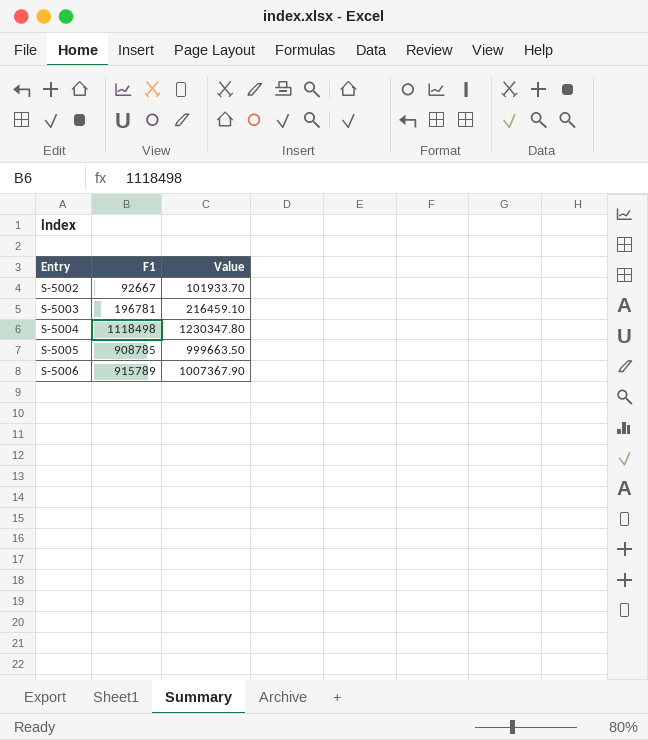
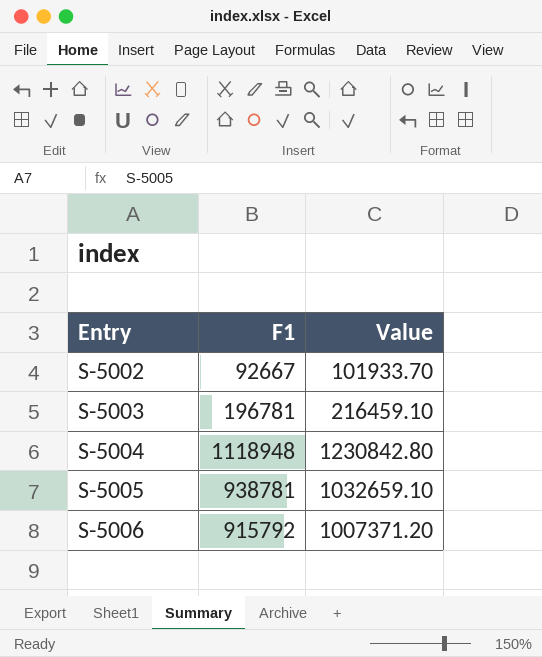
S-5004 | F1: 1118498 -> 1118948
S-5004 | Value: 1230347.80 -> 1230842.80
S-5005 | F1: 908785 -> 938781
S-5005 | Value: 999663.50 -> 1032659.10
S-5006 | F1: 915789 -> 915792
S-5006 | Value: 1007367.90 -> 1007371.20

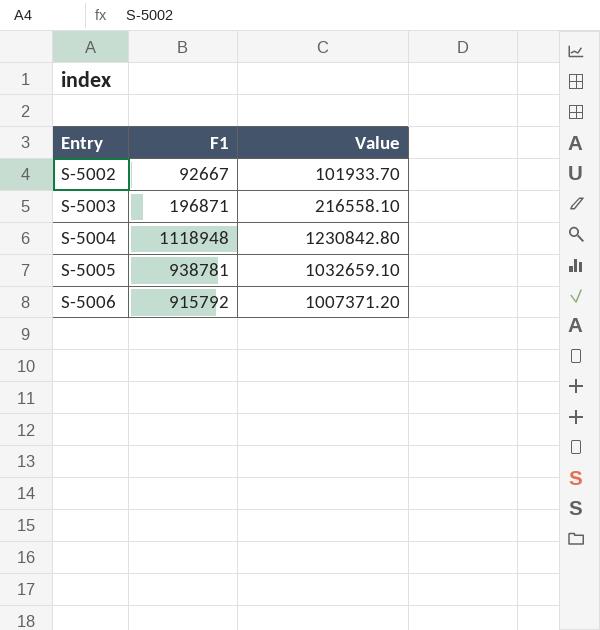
S-5003 | F1: 196781 -> 196871
S-5003 | Value: 216459.10 -> 216558.10

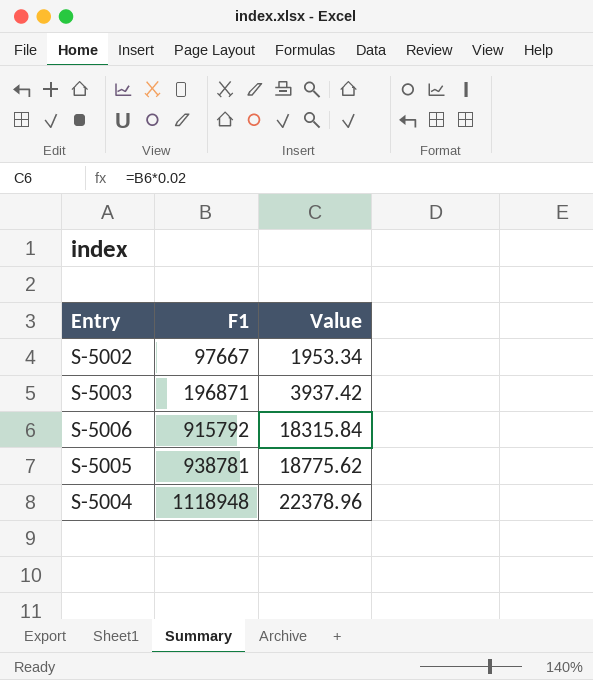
row order: Entry ascending -> F1 ascending
column Value | formula: [F1] * 1.1 -> [F1] * 0.02
S-5002 | F1: 92667 -> 97667

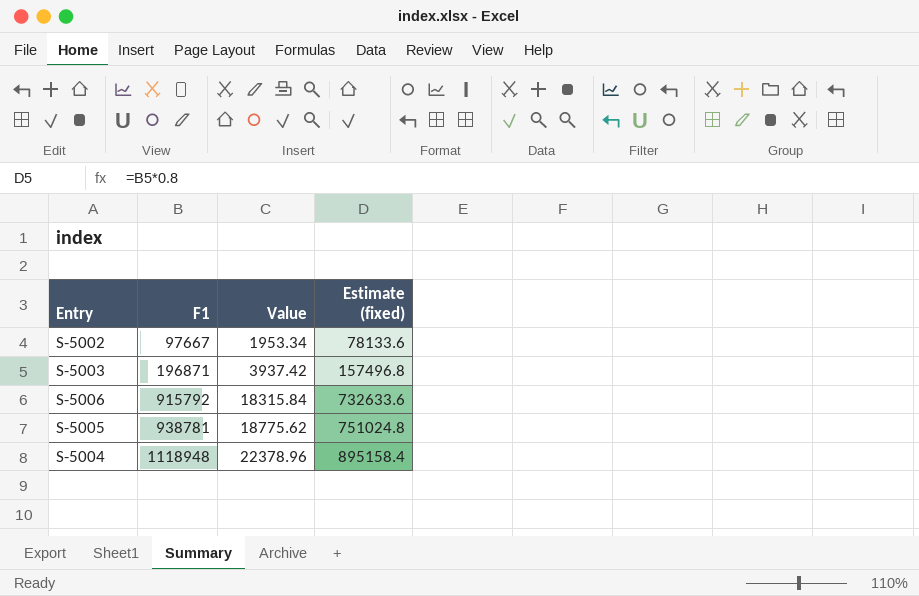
column Estimate (fixed) | formula: none -> [F1] * 0.8

